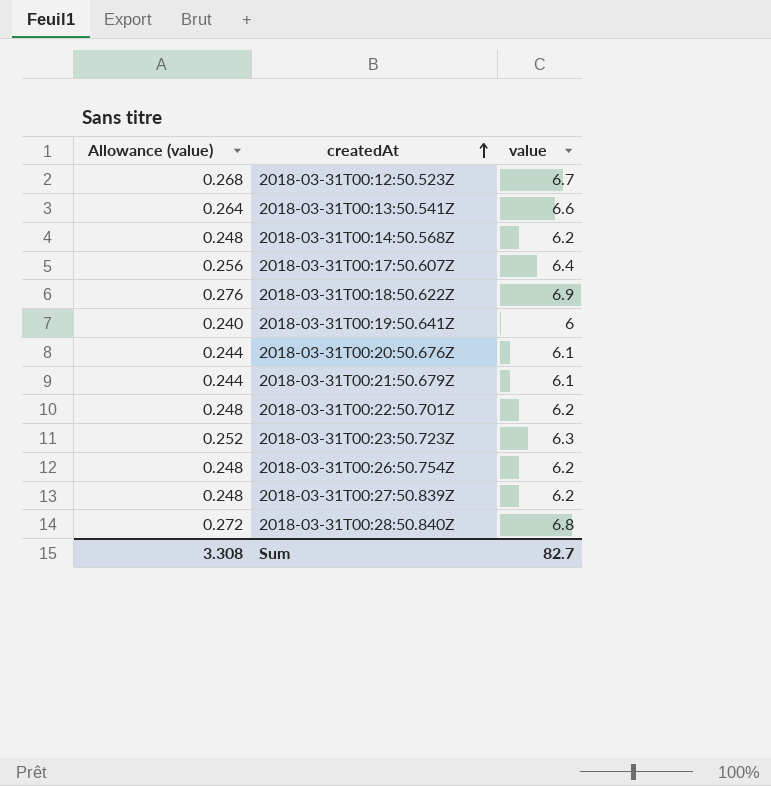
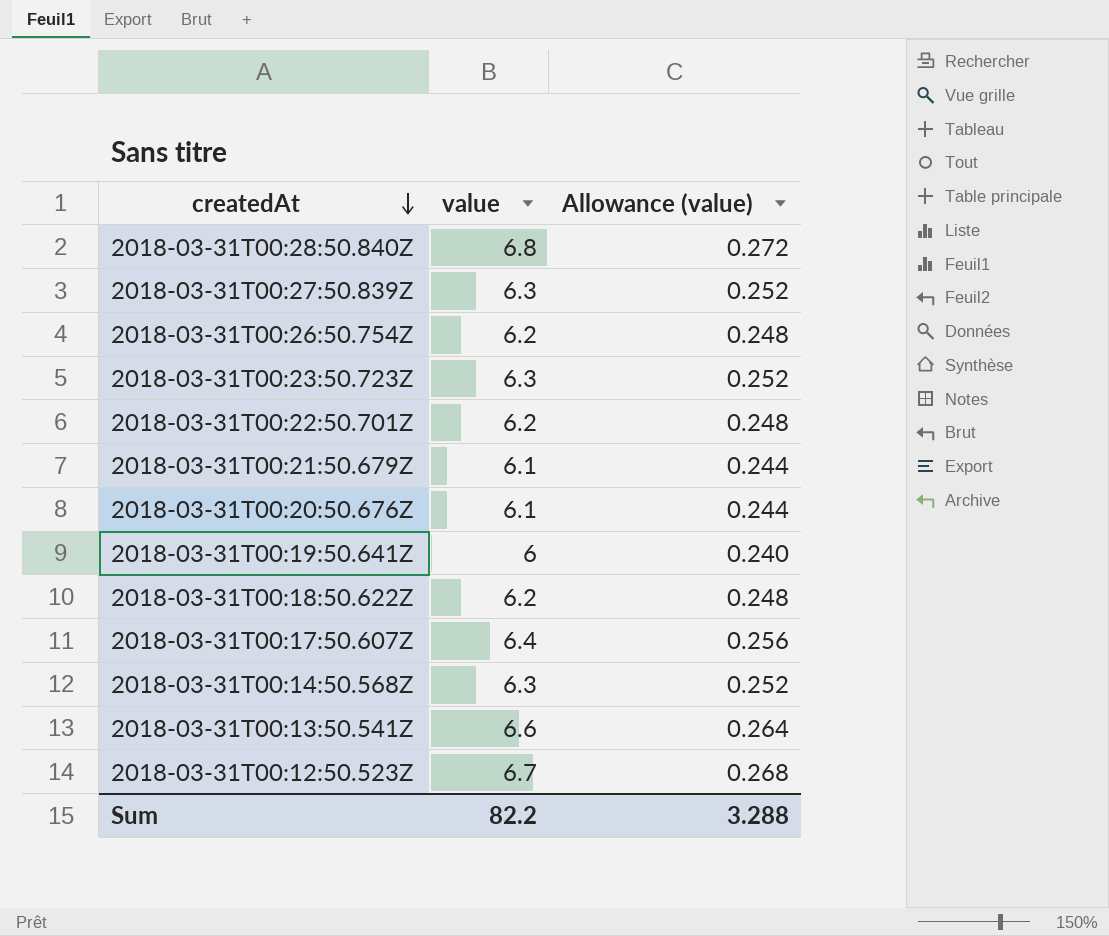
row order: createdAt ascending -> createdAt descending
column Allowance (value) | position: 1 -> 3
2018-03-31T00:27:50.839Z | value: 6.2 -> 6.3
2018-03-31T00:27:50.839Z | Allowance (value): 0.248 -> 0.252
2018-03-31T00:18:50.622Z | value: 6.9 -> 6.2
2018-03-31T00:18:50.622Z | Allowance (value): 0.276 -> 0.248
2018-03-31T00:14:50.568Z | value: 6.2 -> 6.3
2018-03-31T00:14:50.568Z | Allowance (value): 0.248 -> 0.252
Sum | value: 82.7 -> 82.2
Sum | Allowance (value): 3.308 -> 3.288

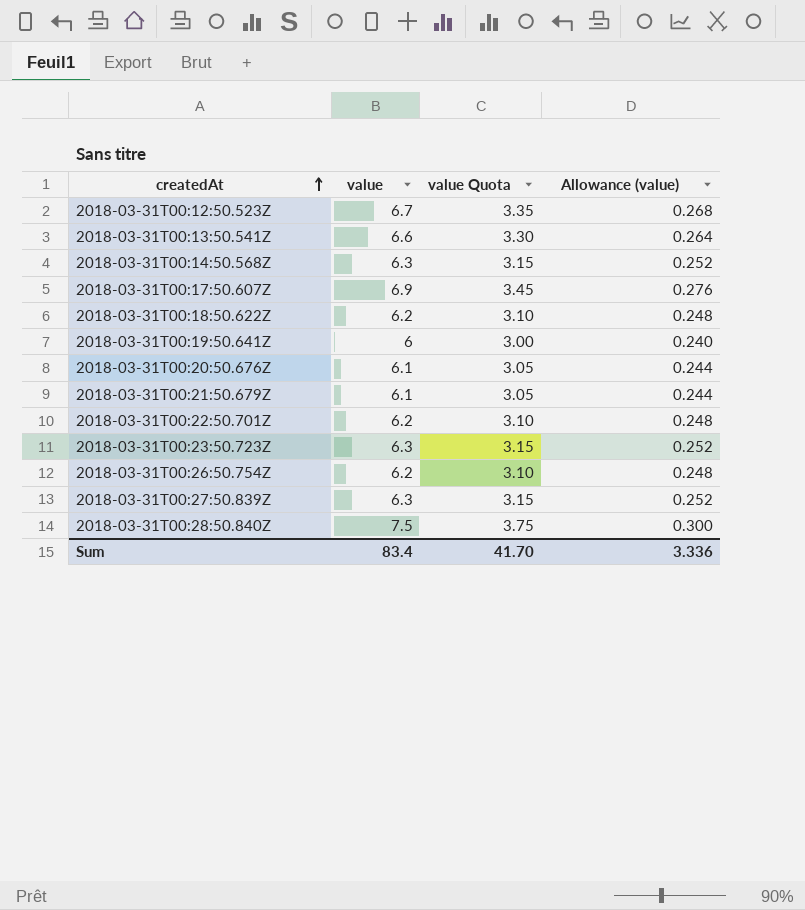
row order: createdAt descending -> createdAt ascending
column value Quota | formula: none -> [value] * 0.5
2018-03-31T00:17:50.607Z | value: 6.4 -> 6.9
2018-03-31T00:17:50.607Z | Allowance (value): 0.256 -> 0.276
2018-03-31T00:28:50.840Z | value: 6.8 -> 7.5
2018-03-31T00:28:50.840Z | Allowance (value): 0.272 -> 0.300
Sum | value: 82.2 -> 83.4
Sum | Allowance (value): 3.288 -> 3.336

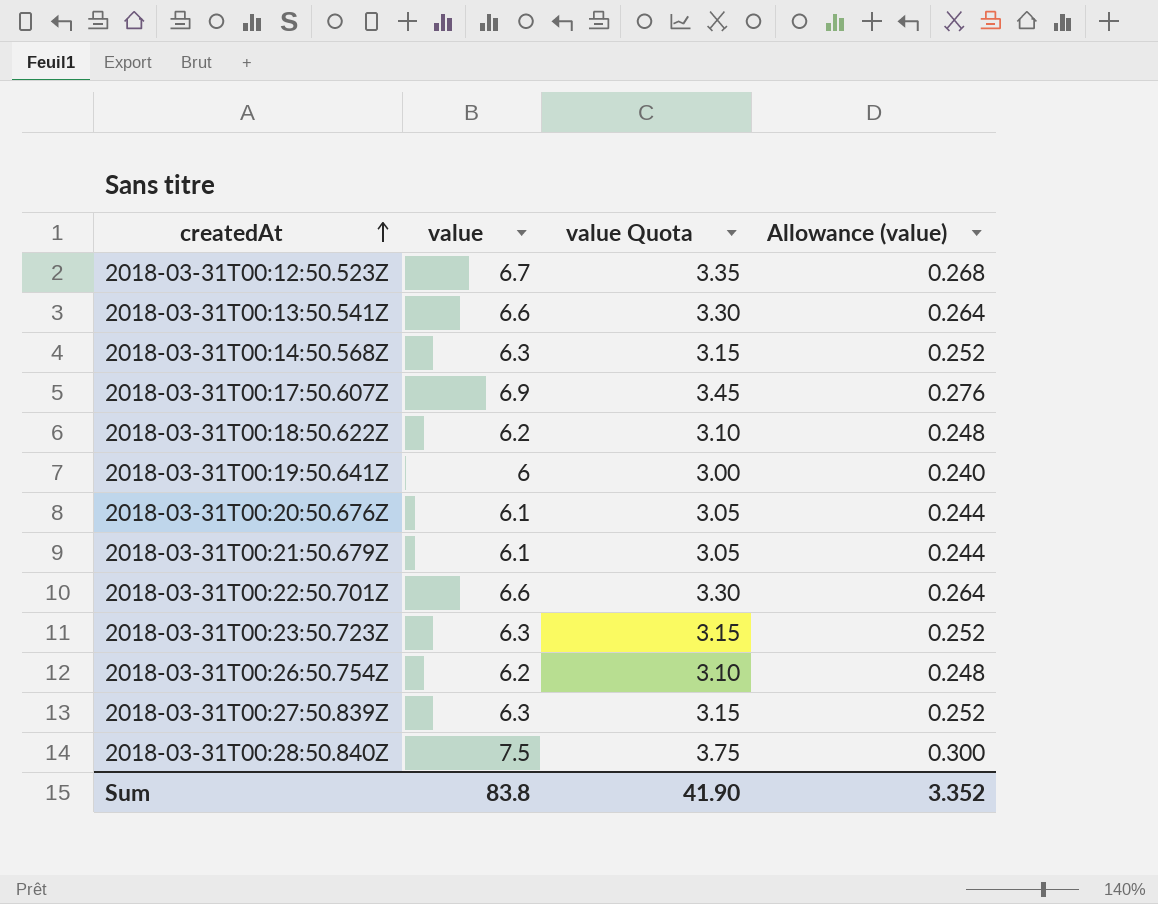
2018-03-31T00:22:50.701Z | value: 6.2 -> 6.6
2018-03-31T00:22:50.701Z | value Quota: 3.10 -> 3.30
2018-03-31T00:22:50.701Z | Allowance (value): 0.248 -> 0.264
Sum | value: 83.4 -> 83.8
Sum | value Quota: 41.70 -> 41.90
Sum | Allowance (value): 3.336 -> 3.352

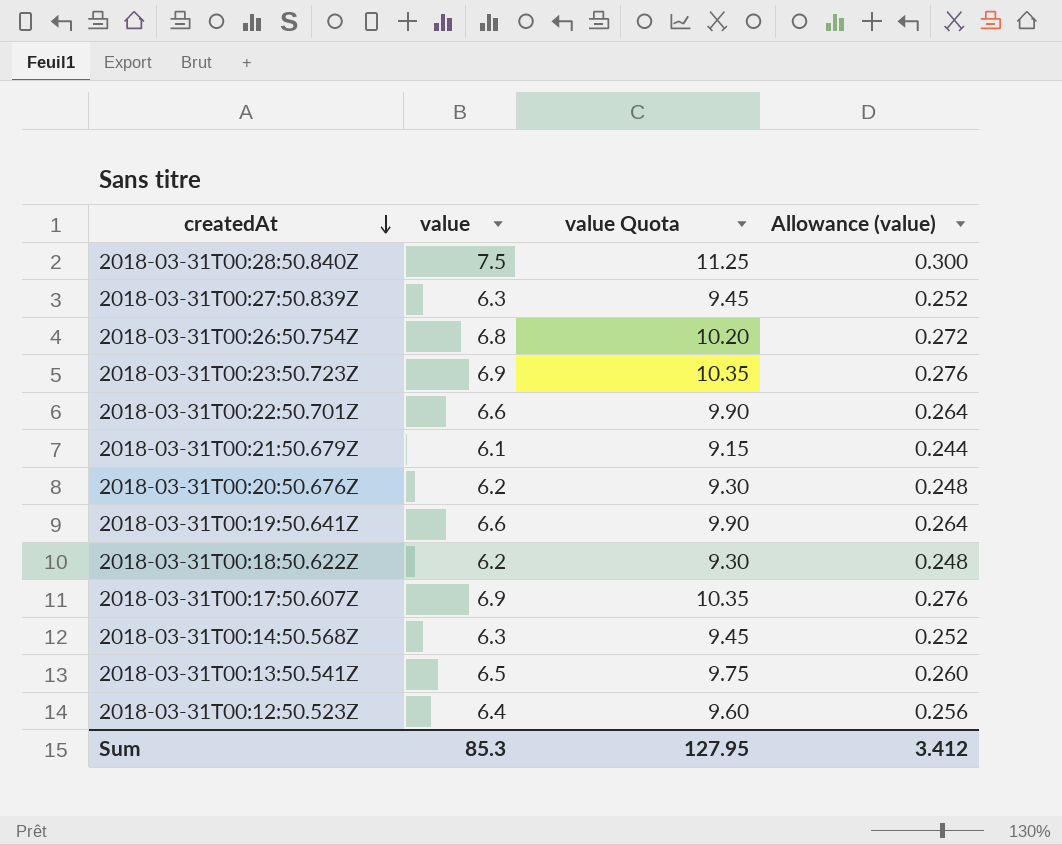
row order: createdAt ascending -> createdAt descending
column value Quota | formula: [value] * 0.5 -> [value] * 1.5
2018-03-31T00:26:50.754Z | value: 6.2 -> 6.8
2018-03-31T00:26:50.754Z | Allowance (value): 0.248 -> 0.272
2018-03-31T00:23:50.723Z | value: 6.3 -> 6.9
2018-03-31T00:23:50.723Z | Allowance (value): 0.252 -> 0.276
2018-03-31T00:20:50.676Z | value: 6.1 -> 6.2
2018-03-31T00:20:50.676Z | Allowance (value): 0.244 -> 0.248
2018-03-31T00:19:50.641Z | value: 6 -> 6.6
2018-03-31T00:19:50.641Z | Allowance (value): 0.240 -> 0.264
2018-03-31T00:13:50.541Z | value: 6.6 -> 6.5
2018-03-31T00:13:50.541Z | Allowance (value): 0.264 -> 0.260
2018-03-31T00:12:50.523Z | value: 6.7 -> 6.4
2018-03-31T00:12:50.523Z | Allowance (value): 0.268 -> 0.256
Sum | value: 83.8 -> 85.3
Sum | value Quota: 41.90 -> 127.95
Sum | Allowance (value): 3.352 -> 3.412

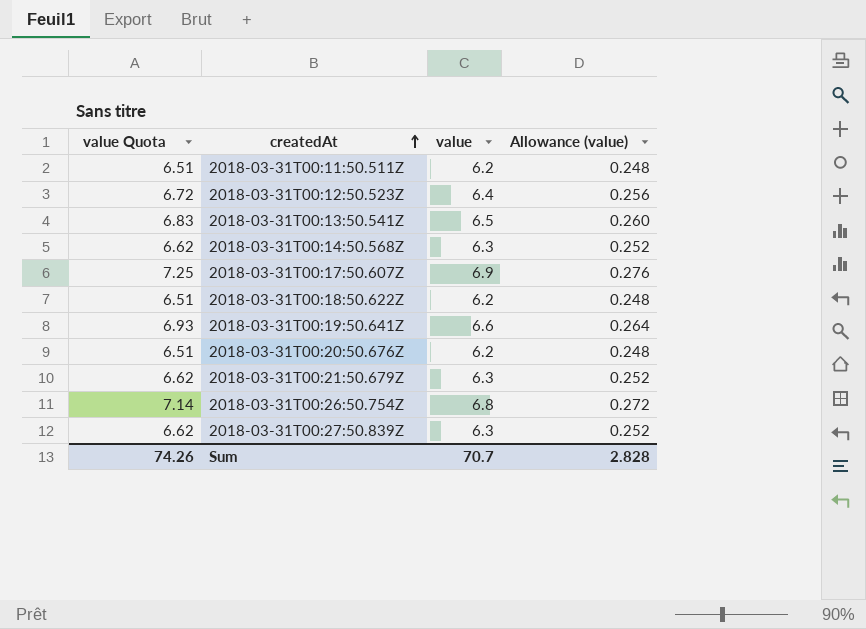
row order: createdAt descending -> createdAt ascending
column value Quota | formula: [value] * 1.5 -> [value] * 1.05
column value Quota | position: 3 -> 1
row 2018-03-31T00:28:50.840Z: 7.5 | 11.25 | 0.300 -> none
row 2018-03-31T00:23:50.723Z: 6.9 | 10.35 | 0.276 -> none
row 2018-03-31T00:22:50.701Z: 6.6 | 9.90 | 0.264 -> none
row 2018-03-31T00:11:50.511Z: none -> 6.51 | 6.2 | 0.248
2018-03-31T00:21:50.679Z | value: 6.1 -> 6.3
2018-03-31T00:21:50.679Z | Allowance (value): 0.244 -> 0.252
Sum | value Quota: 127.95 -> 74.26
Sum | value: 85.3 -> 70.7
Sum | Allowance (value): 3.412 -> 2.828

